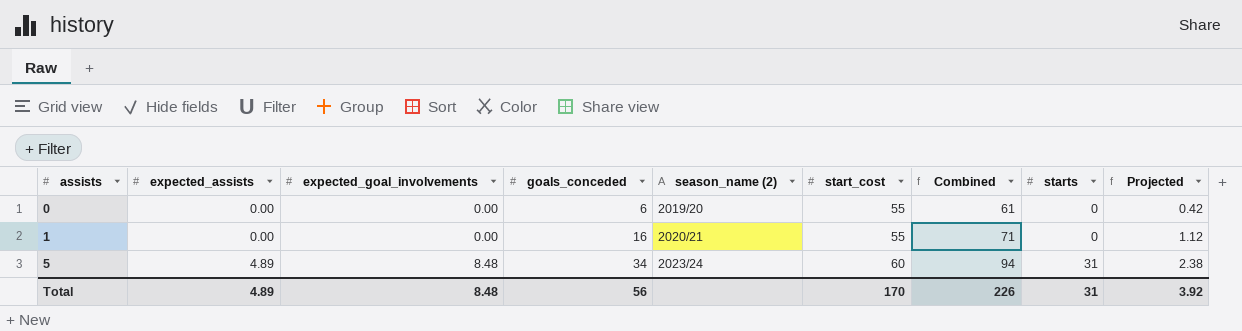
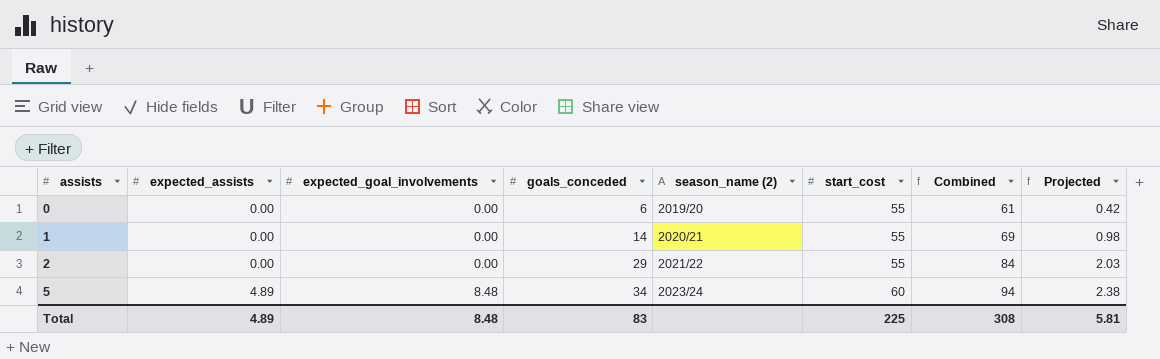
column starts | position: 8 -> none
1 | goals_conceded: 16 -> 14
1 | Combined: 71 -> 69
1 | Projected: 1.12 -> 0.98
row 2: none -> 0.00 | 0.00 | 29 | 2021/22 | 55 | 84 | 2.03
Total | goals_conceded: 56 -> 83
Total | start_cost: 170 -> 225
Total | Combined: 226 -> 308
Total | Projected: 3.92 -> 5.81

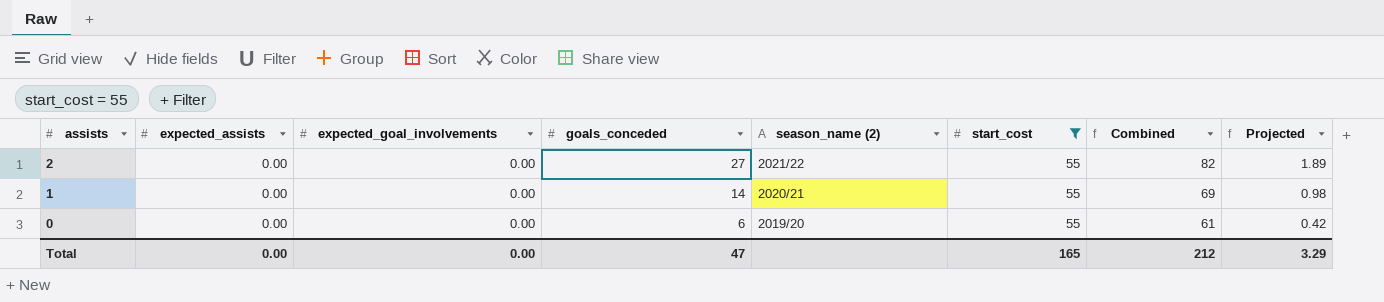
filter: none -> start_cost = 55
row order: assists ascending -> assists descending
2 | goals_conceded: 29 -> 27
2 | Combined: 84 -> 82
2 | Projected: 2.03 -> 1.89
Total | expected_assists: 4.89 -> 0.00
Total | expected_goal_involvements: 8.48 -> 0.00
Total | goals_conceded: 83 -> 47
Total | start_cost: 225 -> 165
Total | Combined: 308 -> 212
Total | Projected: 5.81 -> 3.29

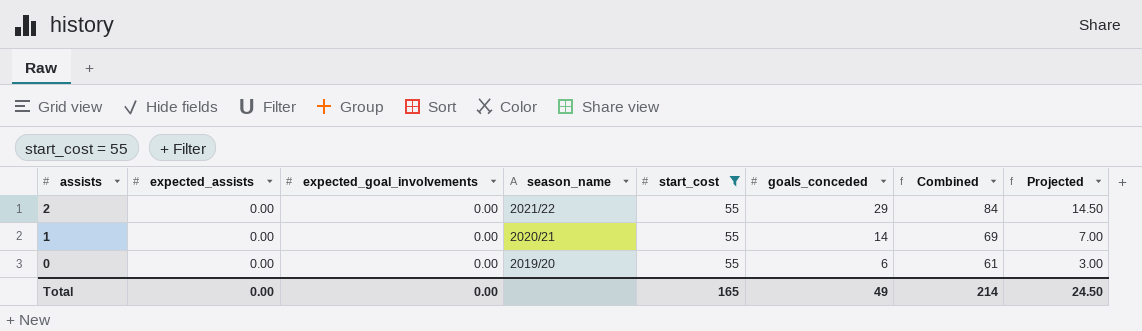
column name: season_name (2) -> season_name
column goals_conceded | position: 4 -> 6
column Projected | formula: [goals_conceded] * 0.07 -> [goals_conceded] * 0.5
2 | goals_conceded: 27 -> 29
2 | Combined: 82 -> 84
Total | goals_conceded: 47 -> 49
Total | Combined: 212 -> 214
Total | Projected: 3.29 -> 24.50

